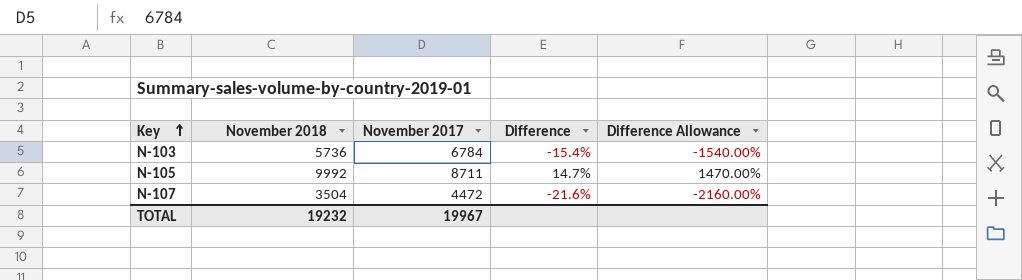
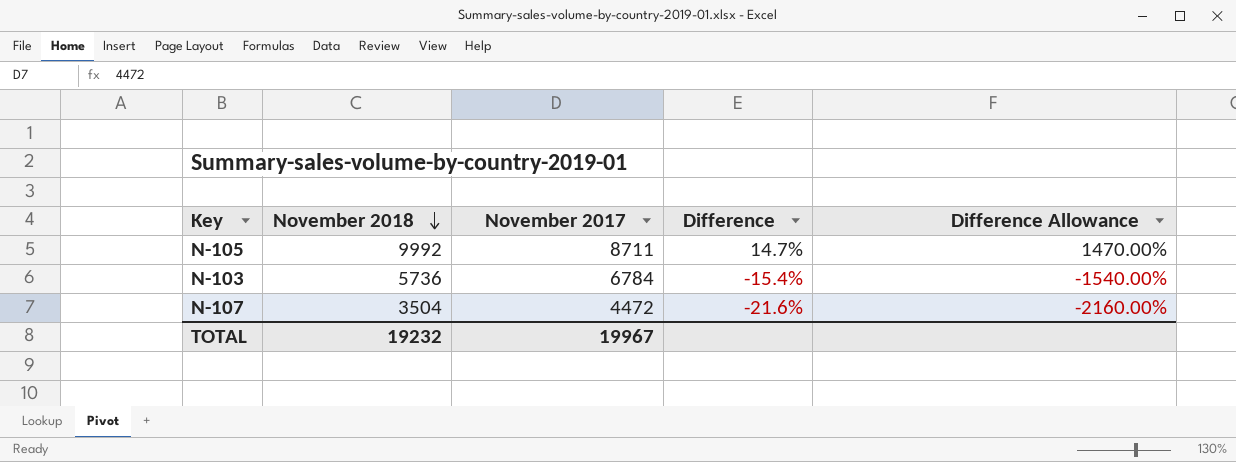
row order: Key ascending -> November 2018 descending

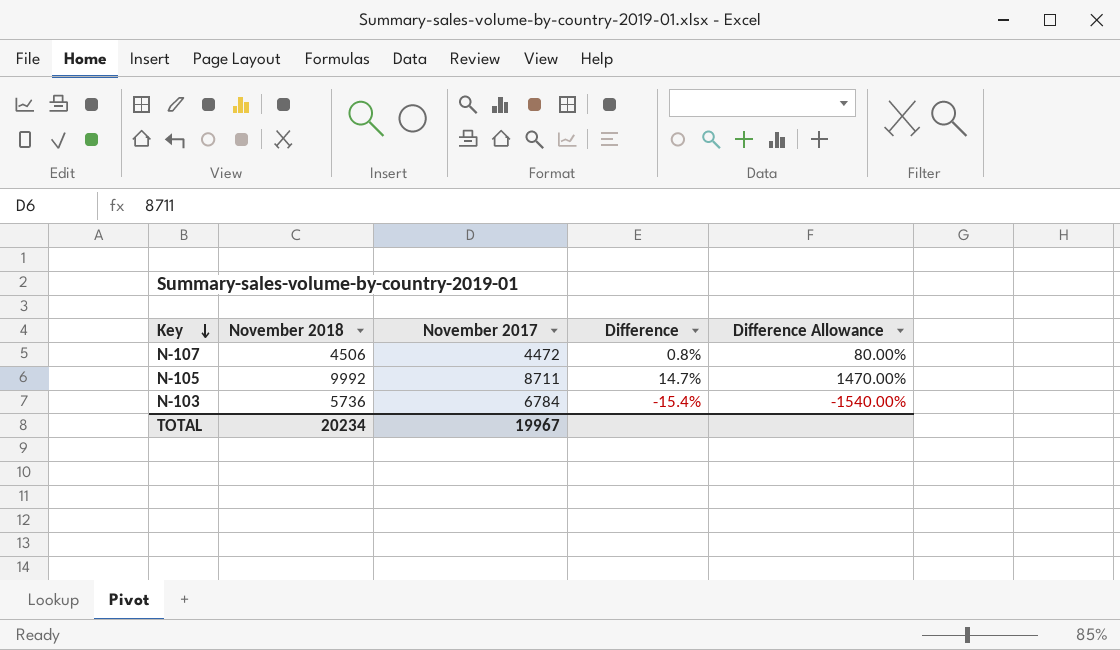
row order: November 2018 descending -> Key descending
N-107 | November 2018: 3504 -> 4506
N-107 | Difference: -21.6% -> 0.8%
N-107 | Difference Allowance: -2160.00% -> 80.00%
TOTAL | November 2018: 19232 -> 20234

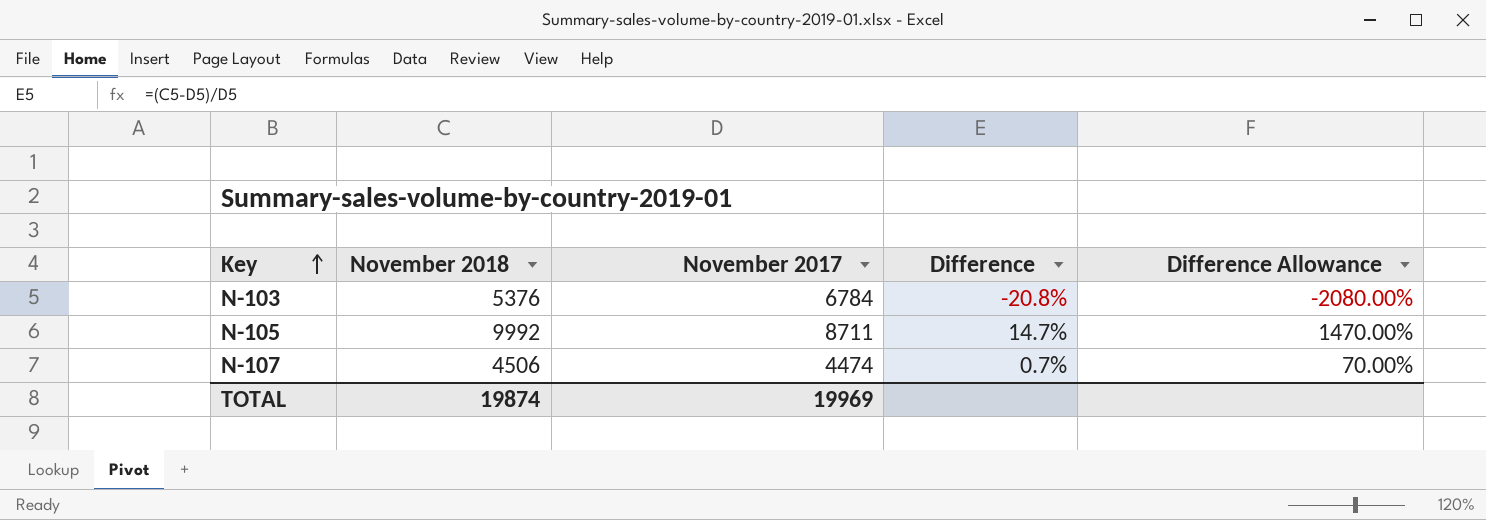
row order: Key descending -> Key ascending
N-103 | November 2018: 5736 -> 5376
N-103 | Difference: -15.4% -> -20.8%
N-103 | Difference Allowance: -1540.00% -> -2080.00%
N-107 | November 2017: 4472 -> 4474
N-107 | Difference: 0.8% -> 0.7%
N-107 | Difference Allowance: 80.00% -> 70.00%
TOTAL | November 2018: 20234 -> 19874
TOTAL | November 2017: 19967 -> 19969

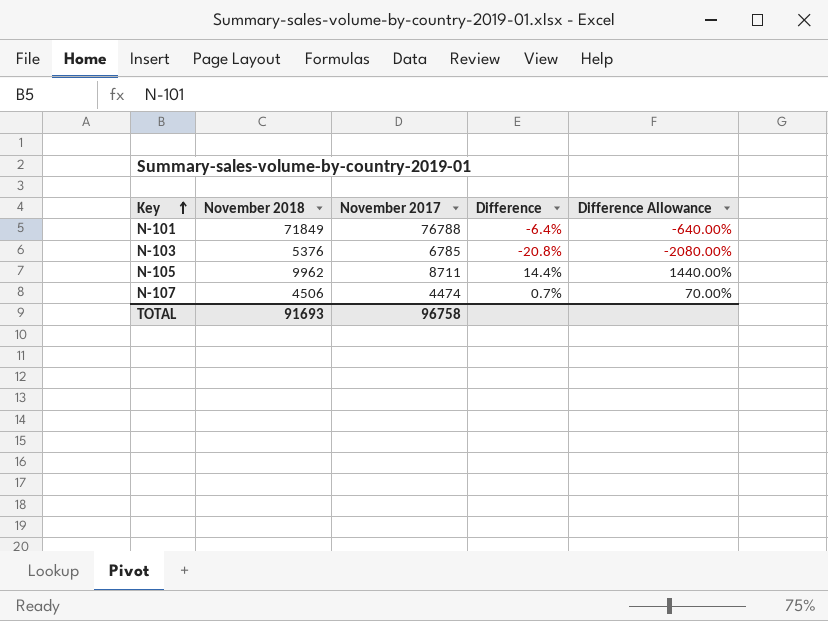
row N-101: none -> 71849 | 76788 | -6.4% | -640.00%
N-103 | November 2017: 6784 -> 6785
N-105 | November 2018: 9992 -> 9962
N-105 | Difference: 14.7% -> 14.4%
N-105 | Difference Allowance: 1470.00% -> 1440.00%
TOTAL | November 2018: 19874 -> 91693
TOTAL | November 2017: 19969 -> 96758

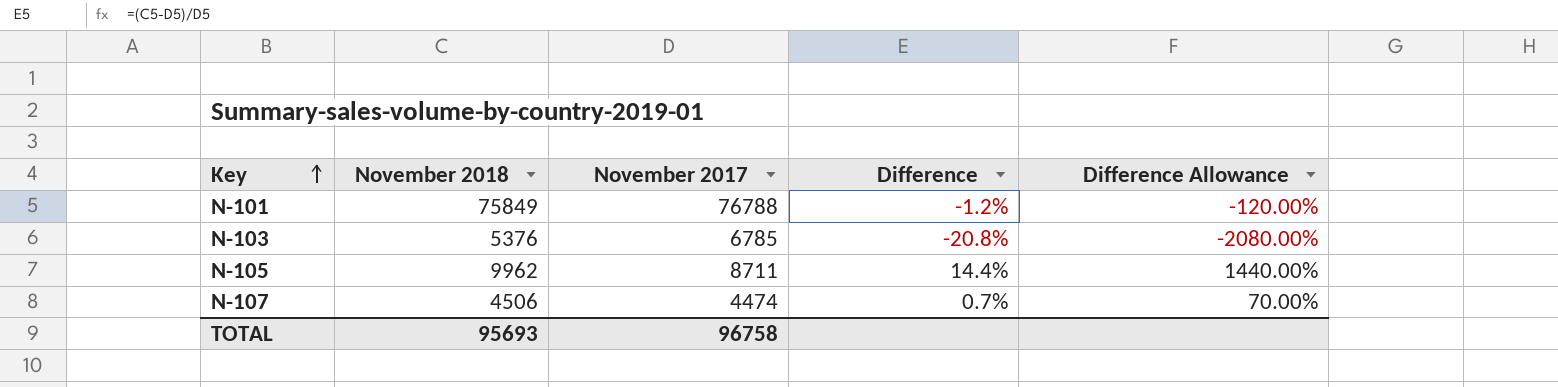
N-101 | November 2018: 71849 -> 75849
N-101 | Difference: -6.4% -> -1.2%
N-101 | Difference Allowance: -640.00% -> -120.00%
TOTAL | November 2018: 91693 -> 95693

